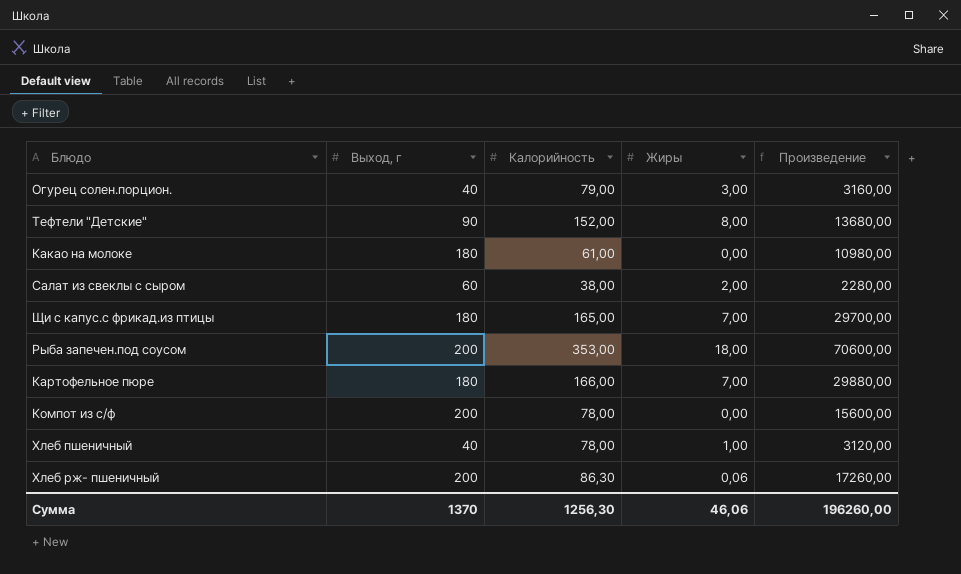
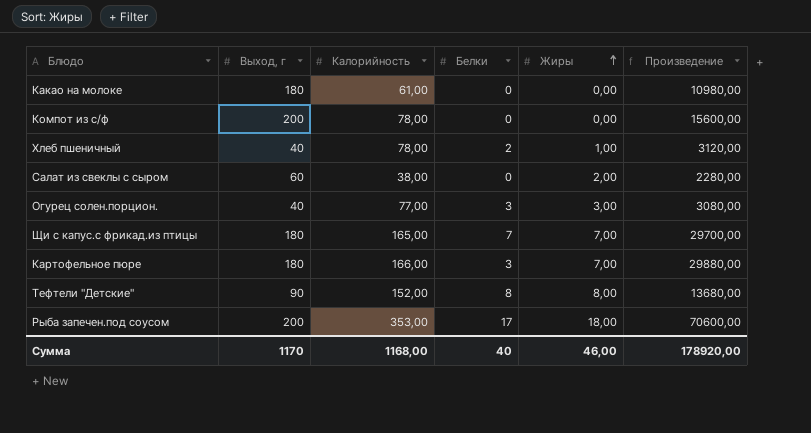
row order: none -> Жиры ascending
column Белки | position: none -> 4
row Хлеб рж- пшеничный: 200 | 86,30 | 0,06 | 17260,00 -> none
Огурец солен.порцион. | Калорийность: 79,00 -> 77,00
Огурец солен.порцион. | Произведение: 3160,00 -> 3080,00
Сумма | Выход, г: 1370 -> 1170
Сумма | Калорийность: 1256,30 -> 1168,00
Сумма | Жиры: 46,06 -> 46,00
Сумма | Произведение: 196260,00 -> 178920,00

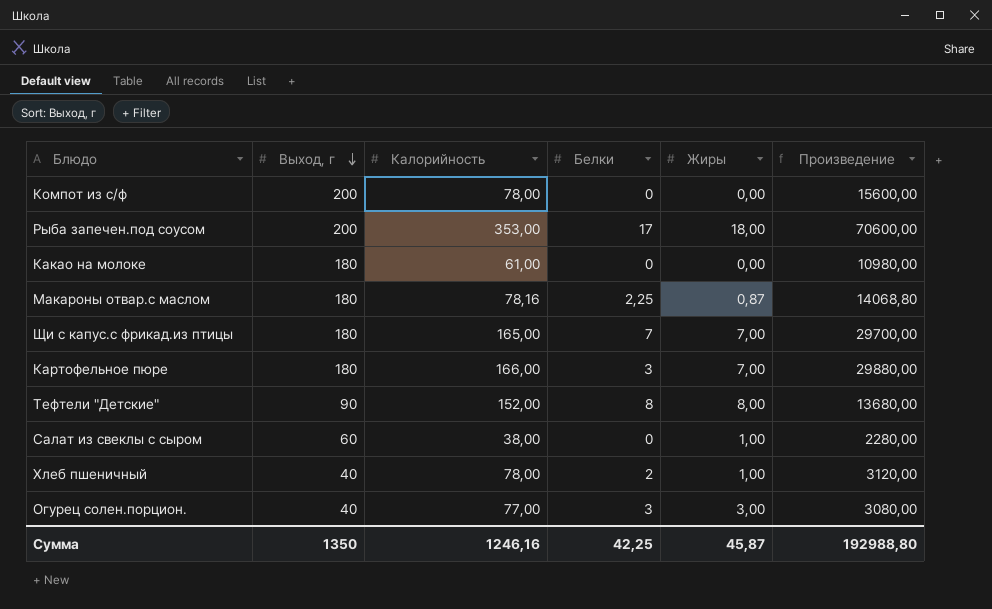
row order: Жиры ascending -> Выход, г descending
row Макароны отвар.с маслом: none -> 180 | 78,16 | 2,25 | 0,87 | 14068,80
Салат из свеклы с сыром | Жиры: 2,00 -> 1,00
Сумма | Выход, г: 1170 -> 1350
Сумма | Калорийность: 1168,00 -> 1246,16
Сумма | Белки: 40 -> 42,25
Сумма | Жиры: 46,00 -> 45,87
Сумма | Произведение: 178920,00 -> 192988,80

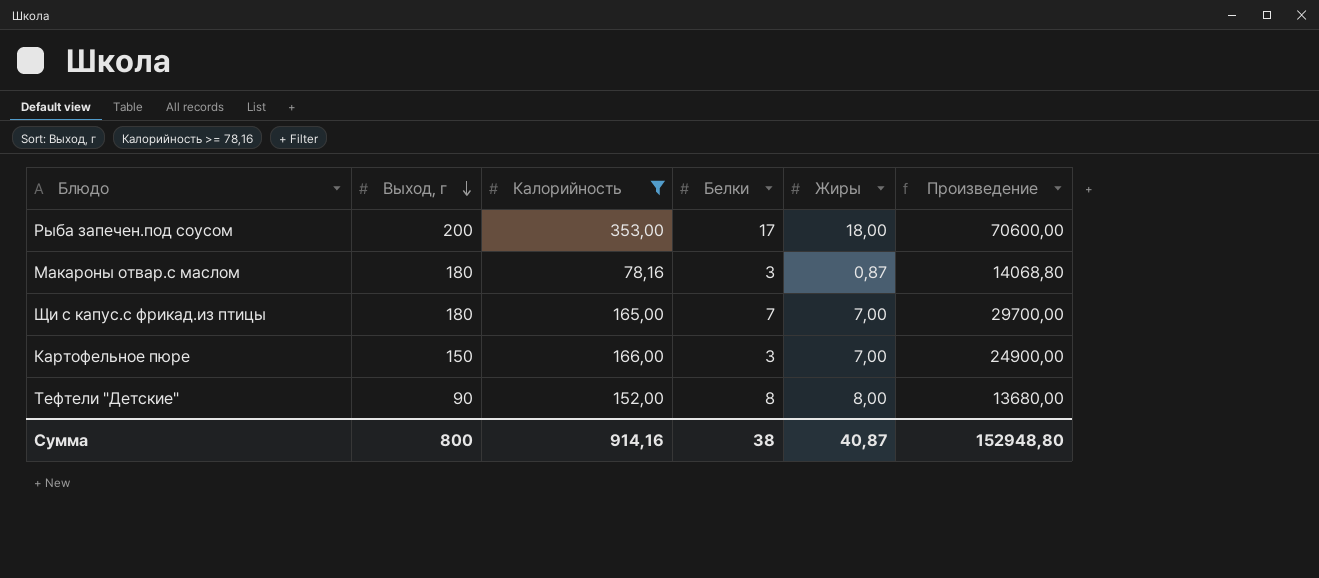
filter: none -> Калорийность >= 78,16
Макароны отвар.с маслом | Белки: 2,25 -> 3
Картофельное пюре | Выход, г: 180 -> 150
Картофельное пюре | Произведение: 29880,00 -> 24900,00
Сумма | Выход, г: 1350 -> 800
Сумма | Калорийность: 1246,16 -> 914,16
Сумма | Белки: 42,25 -> 38
Сумма | Жиры: 45,87 -> 40,87
Сумма | Произведение: 192988,80 -> 152948,80

